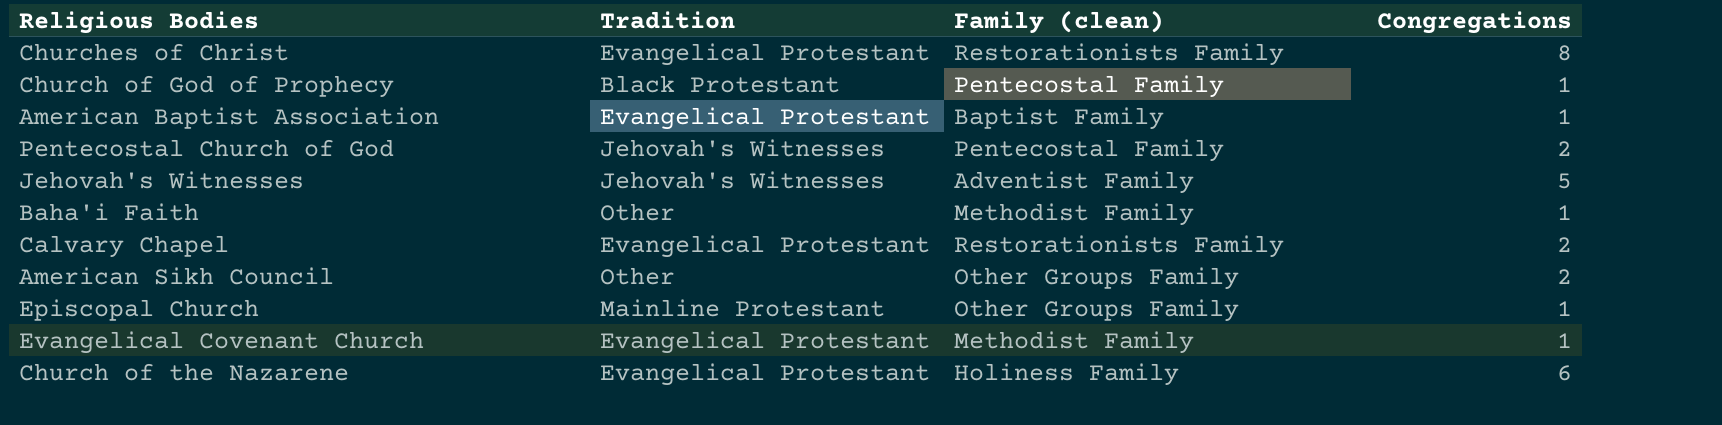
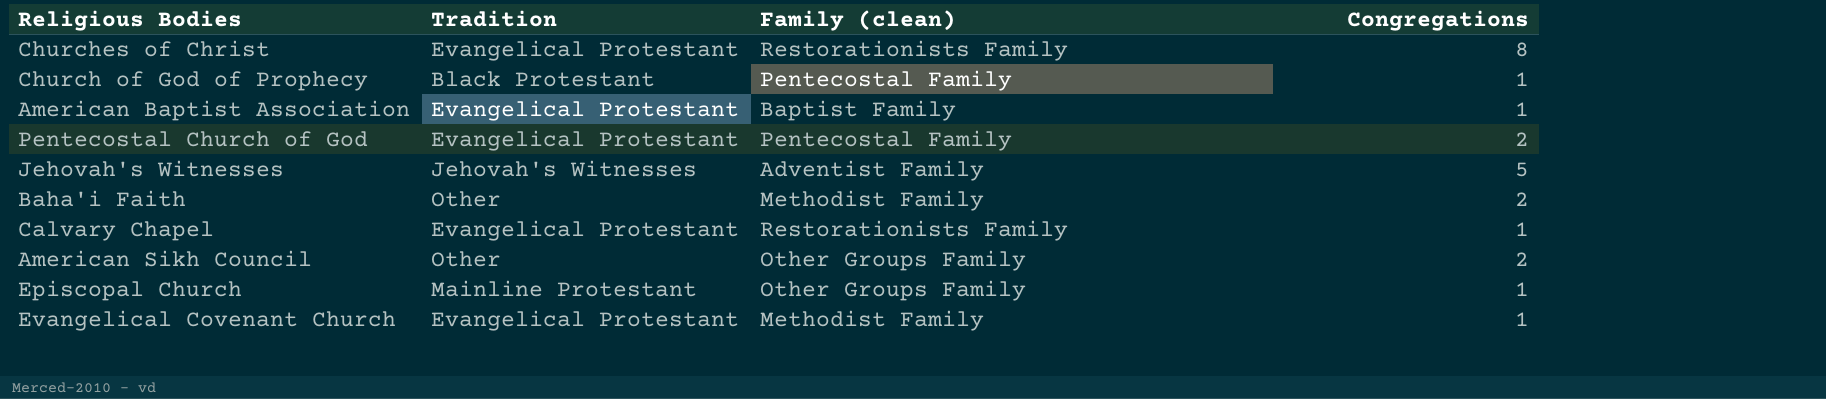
row Church of the Nazarene: Evangelical Protestant | Holiness Family | 6 -> none
Pentecostal Church of God | Tradition: Jehovah's Witnesses -> Evangelical Protestant
Baha'i Faith | Congregations: 1 -> 2
Calvary Chapel | Congregations: 2 -> 1

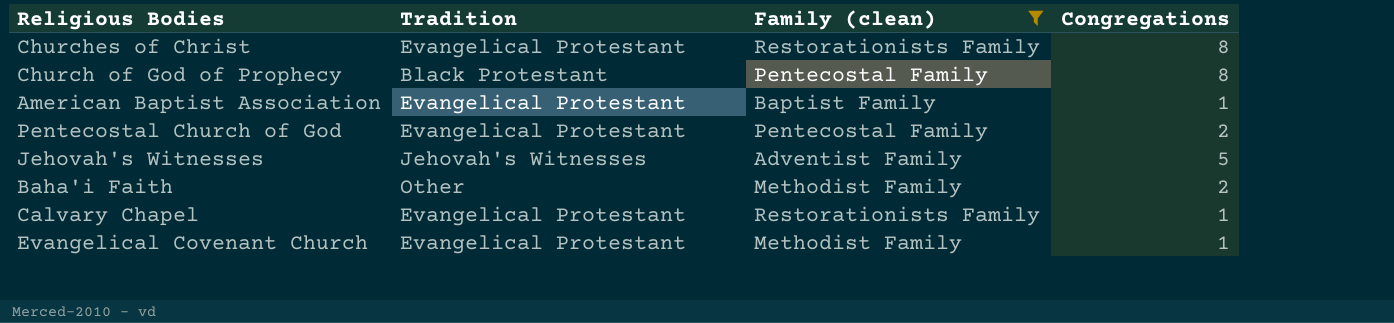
filter: none -> Family (clean) != Other Groups Family
Church of God of Prophecy | Congregations: 1 -> 8

